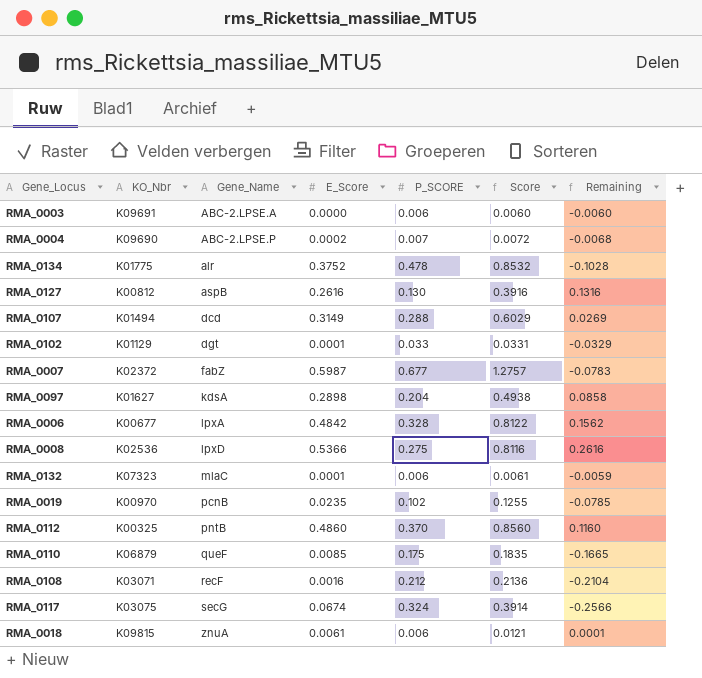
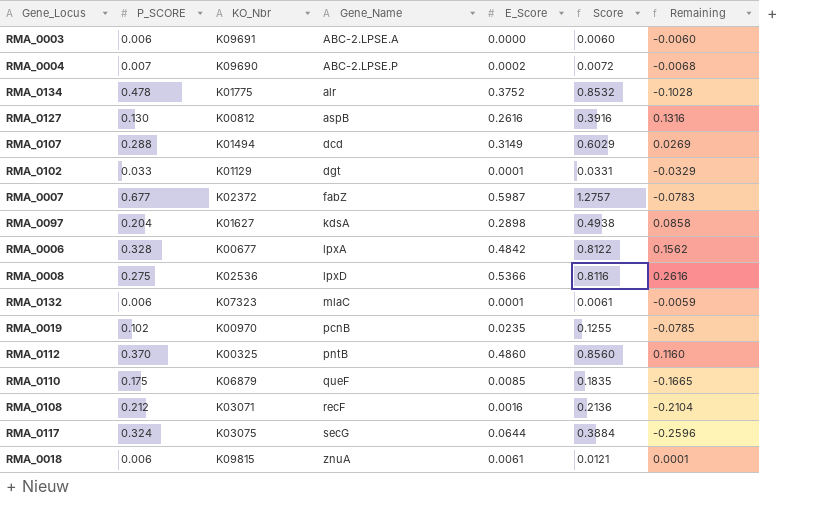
column P_SCORE | position: 5 -> 2
RMA_0117 | E_Score: 0.0674 -> 0.0644
RMA_0117 | Score: 0.3914 -> 0.3884
RMA_0117 | Remaining: -0.2566 -> -0.2596

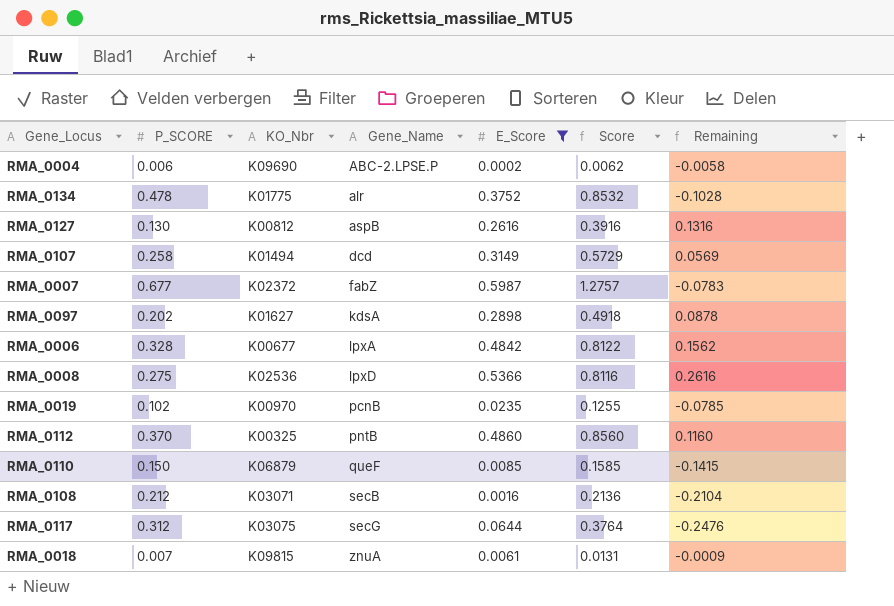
filter: none -> E_Score >= 0.0002
RMA_0004 | P_SCORE: 0.007 -> 0.006
RMA_0004 | Score: 0.0072 -> 0.0062
RMA_0004 | Remaining: -0.0068 -> -0.0058
RMA_0107 | P_SCORE: 0.288 -> 0.258
RMA_0107 | Score: 0.6029 -> 0.5729
RMA_0107 | Remaining: 0.0269 -> 0.0569
RMA_0097 | P_SCORE: 0.204 -> 0.202
RMA_0097 | Score: 0.4938 -> 0.4918
RMA_0097 | Remaining: 0.0858 -> 0.0878
RMA_0110 | P_SCORE: 0.175 -> 0.150
RMA_0110 | Score: 0.1835 -> 0.1585
RMA_0110 | Remaining: -0.1665 -> -0.1415
RMA_0108 | Gene_Name: recF -> secB
RMA_0117 | P_SCORE: 0.324 -> 0.312
RMA_0117 | Score: 0.3884 -> 0.3764
RMA_0117 | Remaining: -0.2596 -> -0.2476
RMA_0018 | P_SCORE: 0.006 -> 0.007
RMA_0018 | Score: 0.0121 -> 0.0131
RMA_0018 | Remaining: 0.0001 -> -0.0009

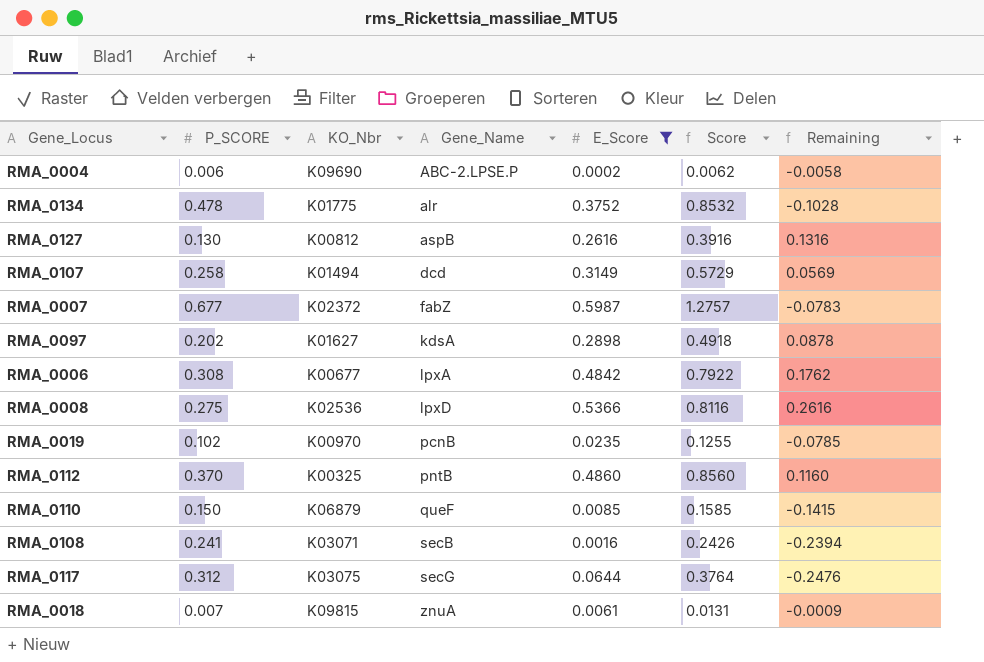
RMA_0006 | P_SCORE: 0.328 -> 0.308
RMA_0006 | Score: 0.8122 -> 0.7922
RMA_0006 | Remaining: 0.1562 -> 0.1762
RMA_0108 | P_SCORE: 0.212 -> 0.241
RMA_0108 | Score: 0.2136 -> 0.2426
RMA_0108 | Remaining: -0.2104 -> -0.2394

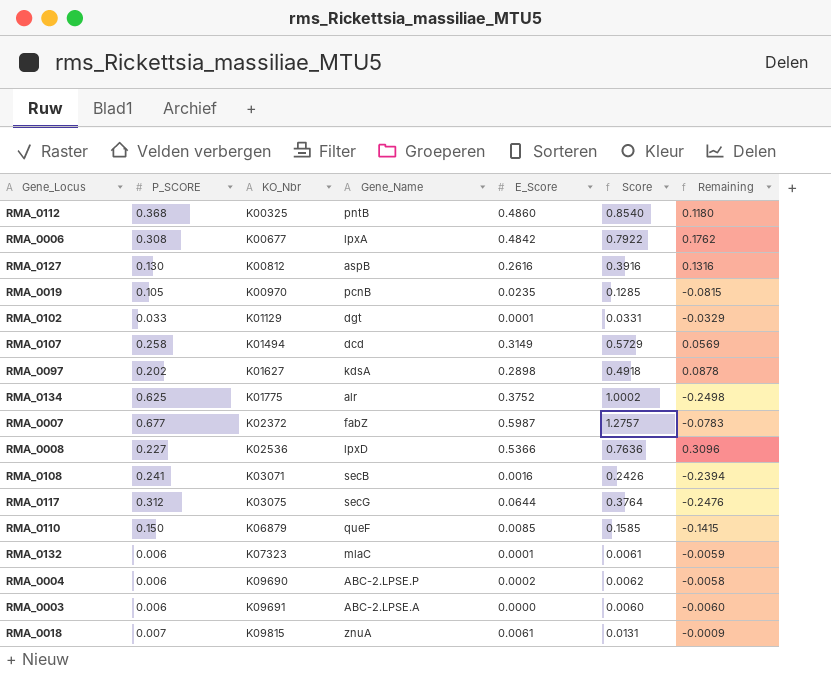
filter: E_Score >= 0.0002 -> none
row order: Gene_Name ascending -> KO_Nbr ascending
RMA_0112 | P_SCORE: 0.370 -> 0.368
RMA_0112 | Score: 0.8560 -> 0.8540
RMA_0112 | Remaining: 0.1160 -> 0.1180
RMA_0019 | P_SCORE: 0.102 -> 0.105
RMA_0019 | Score: 0.1255 -> 0.1285
RMA_0019 | Remaining: -0.0785 -> -0.0815
RMA_0134 | P_SCORE: 0.478 -> 0.625
RMA_0134 | Score: 0.8532 -> 1.0002
RMA_0134 | Remaining: -0.1028 -> -0.2498
RMA_0008 | P_SCORE: 0.275 -> 0.227
RMA_0008 | Score: 0.8116 -> 0.7636
RMA_0008 | Remaining: 0.2616 -> 0.3096

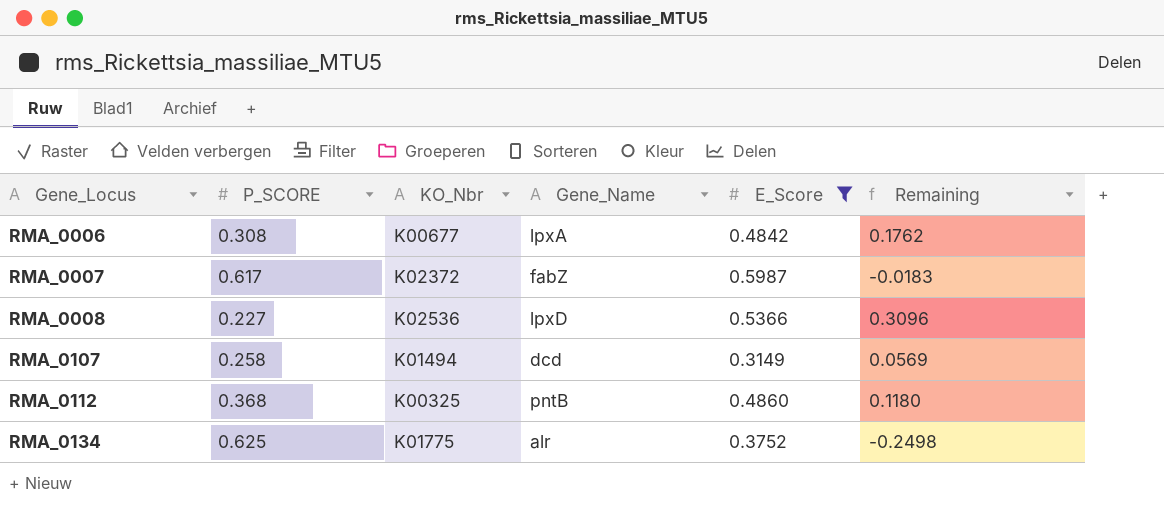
filter: none -> E_Score >= 0.3149
row order: KO_Nbr ascending -> Gene_Locus ascending
column Score | formula: [P_SCORE] + [E_Score] -> none
RMA_0007 | P_SCORE: 0.677 -> 0.617
RMA_0007 | Remaining: -0.0783 -> -0.0183

